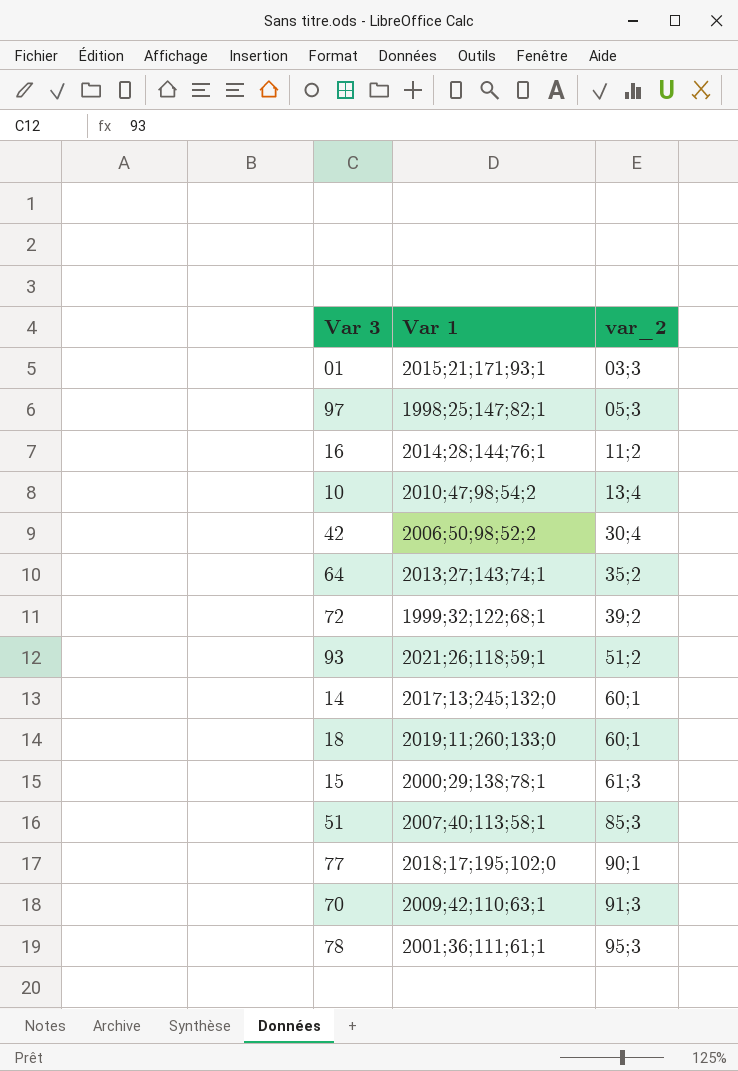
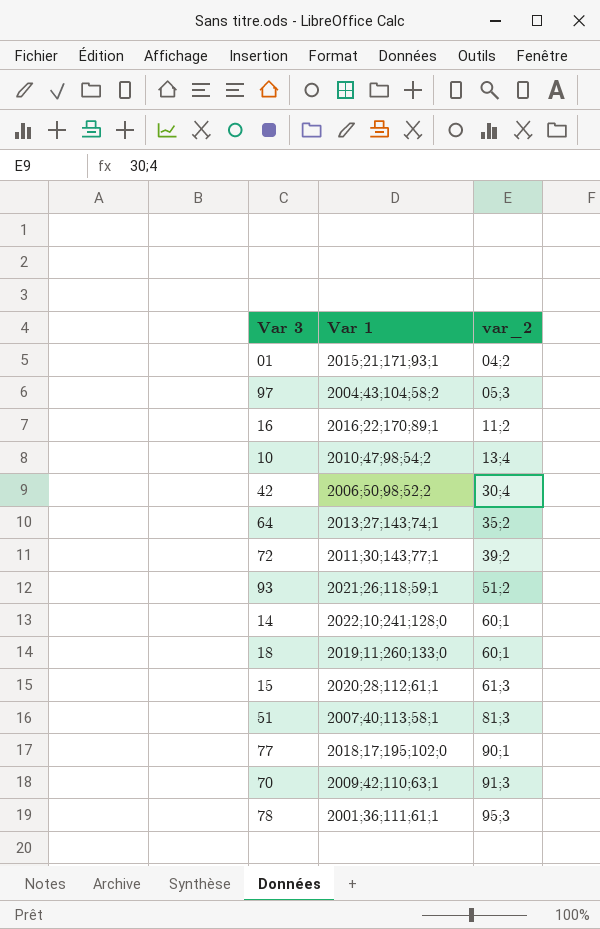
01 | var_2: 03;3 -> 04;2
97 | Var 1: 1998;25;147;82;1 -> 2004;43;104;58;2
16 | Var 1: 2014;28;144;76;1 -> 2016;22;170;89;1
72 | Var 1: 1999;32;122;68;1 -> 2011;30;143;77;1
14 | Var 1: 2017;13;245;132;0 -> 2022;10;241;128;0
15 | Var 1: 2000;29;138;78;1 -> 2020;28;112;61;1
51 | var_2: 85;3 -> 81;3

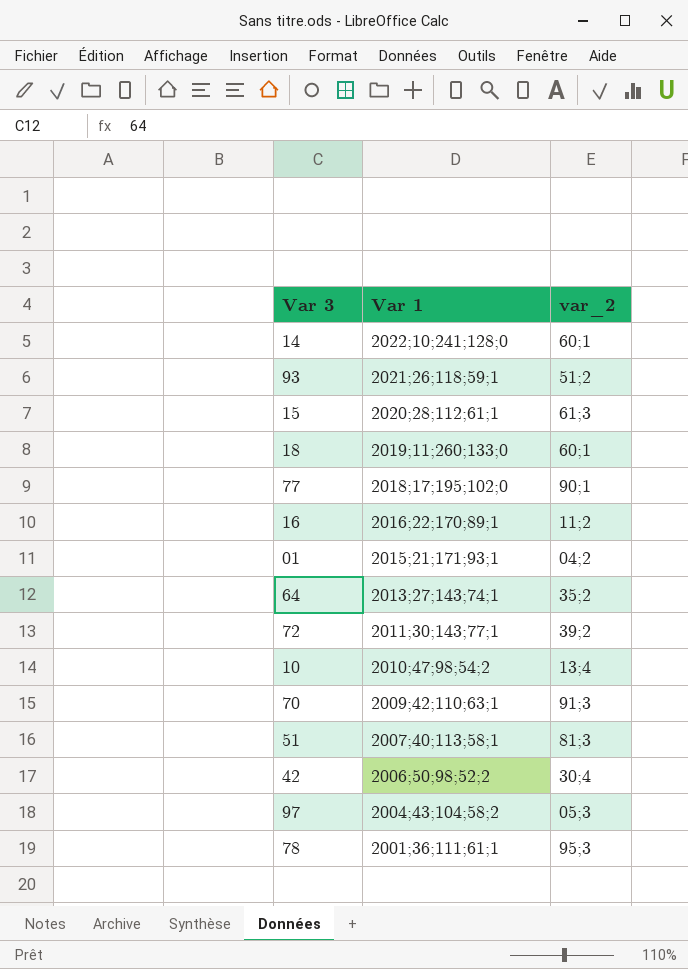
row order: var_2 ascending -> Var 1 descending

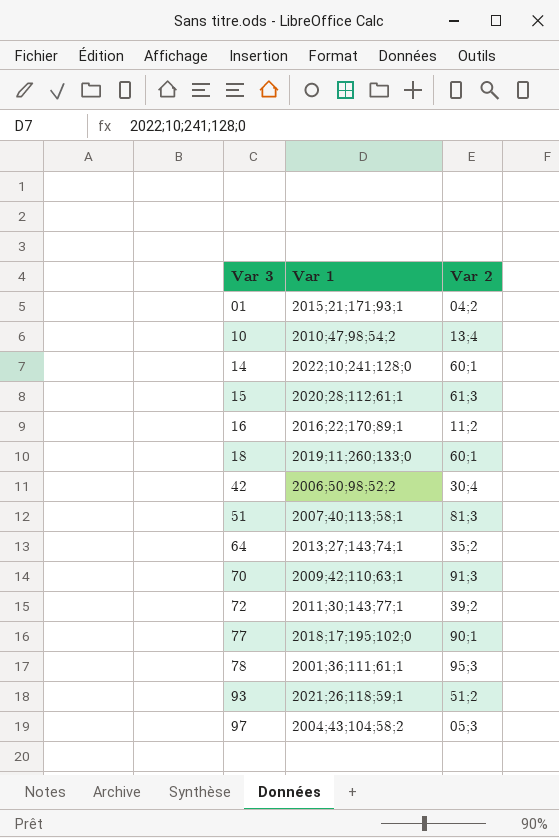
row order: Var 1 descending -> Var 3 ascending
column name: var_2 -> Var 2

